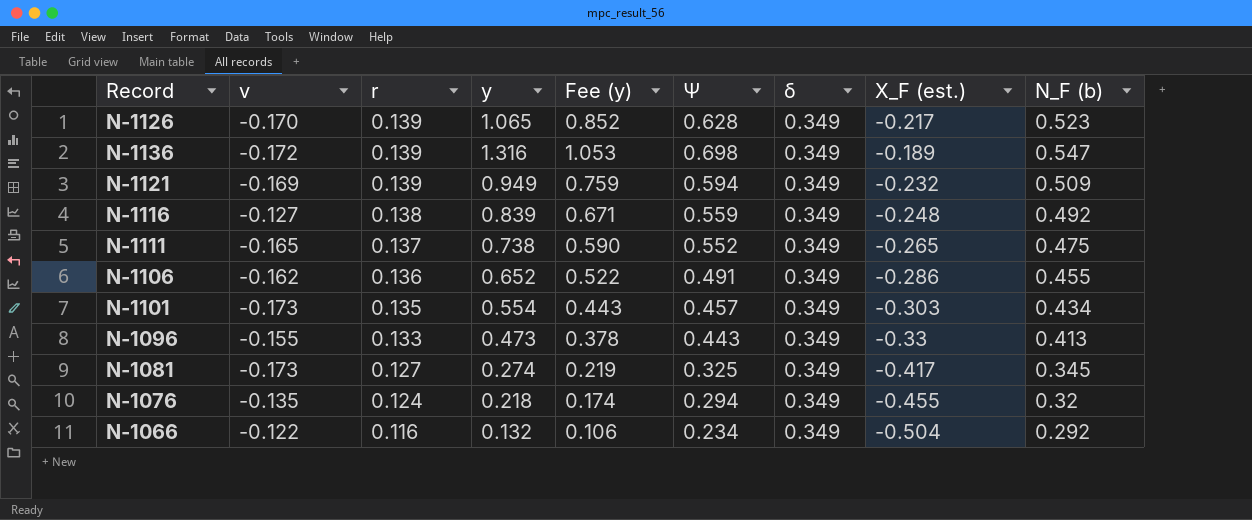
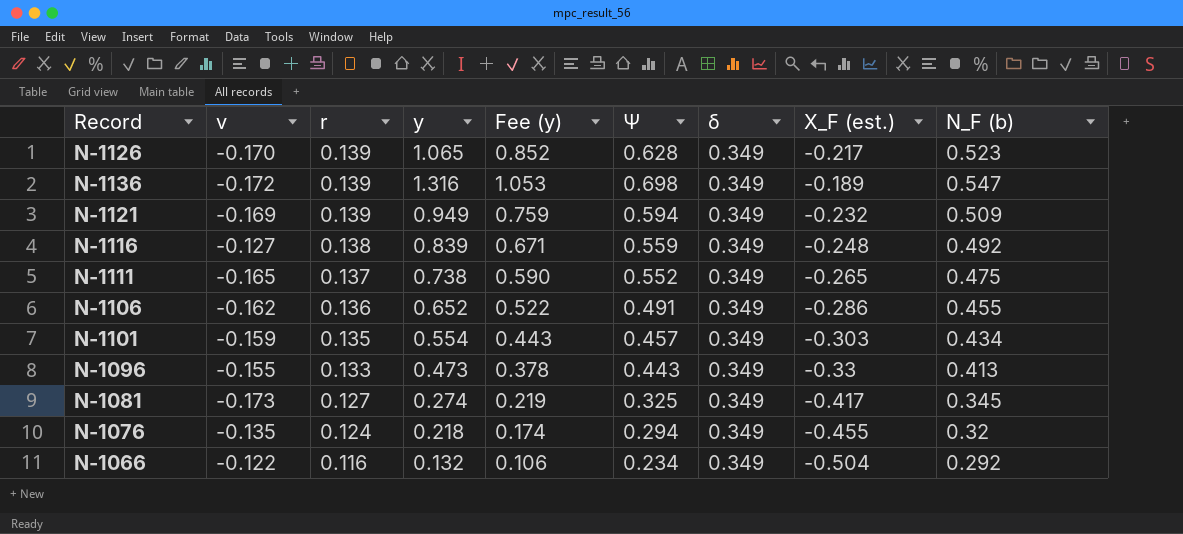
N-1101 | v: -0.173 -> -0.159

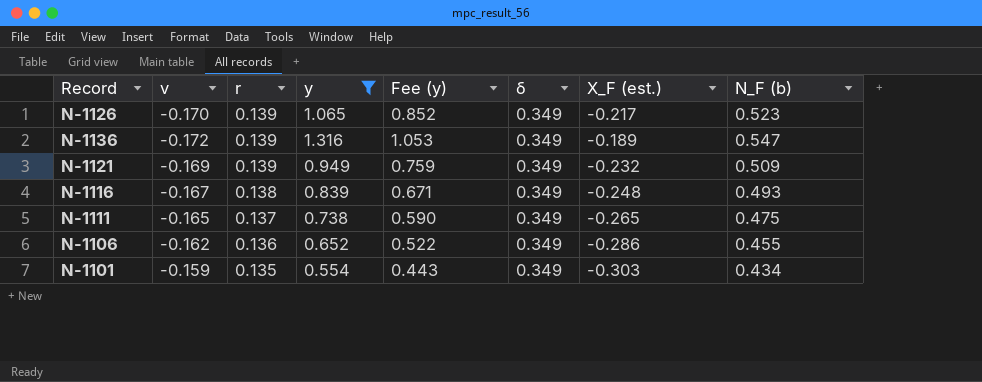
filter: none -> y >= 0.554
column Ψ | position: 6 -> none
N-1116 | v: -0.127 -> -0.167
N-1116 | N_F (b): 0.492 -> 0.493

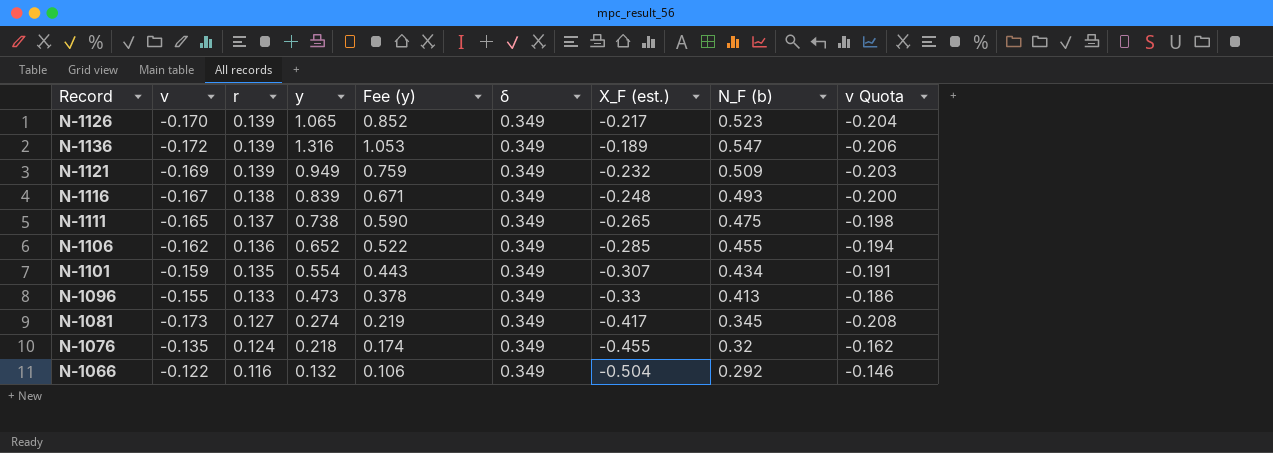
filter: y >= 0.554 -> none
column v Quota | formula: none -> [v] * 1.2
N-1106 | X_F (est.): -0.286 -> -0.285
N-1101 | X_F (est.): -0.303 -> -0.307

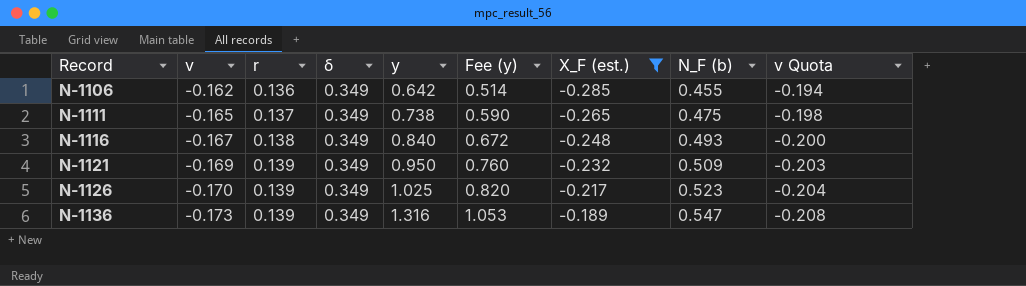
filter: none -> X_F (est.) >= -0.285
row order: r descending -> Record ascending
column δ | position: 6 -> 4
N-1106 | y: 0.652 -> 0.642
N-1106 | Fee (y): 0.522 -> 0.514
N-1116 | y: 0.839 -> 0.840
N-1116 | Fee (y): 0.671 -> 0.672
N-1121 | y: 0.949 -> 0.950
N-1121 | Fee (y): 0.759 -> 0.760
N-1126 | y: 1.065 -> 1.025
N-1126 | Fee (y): 0.852 -> 0.820
N-1136 | v: -0.172 -> -0.173
N-1136 | v Quota: -0.206 -> -0.208

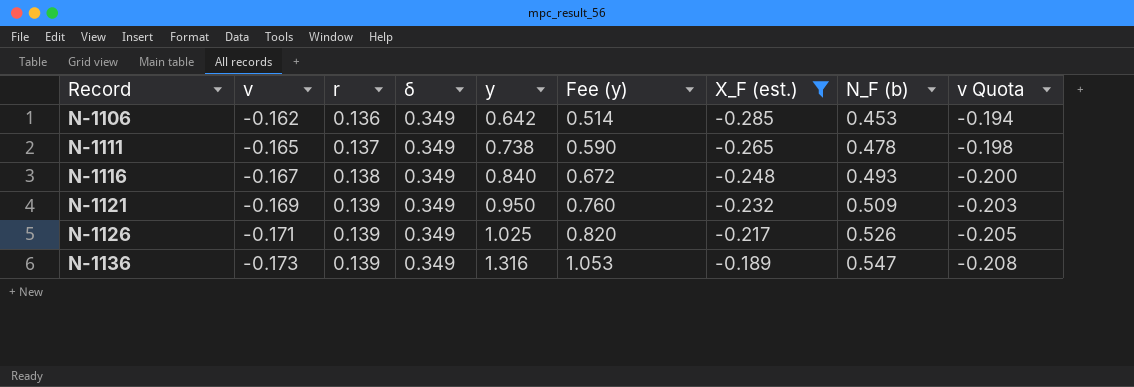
N-1106 | N_F (b): 0.455 -> 0.453
N-1111 | N_F (b): 0.475 -> 0.478
N-1126 | v: -0.170 -> -0.171
N-1126 | N_F (b): 0.523 -> 0.526
N-1126 | v Quota: -0.204 -> -0.205

